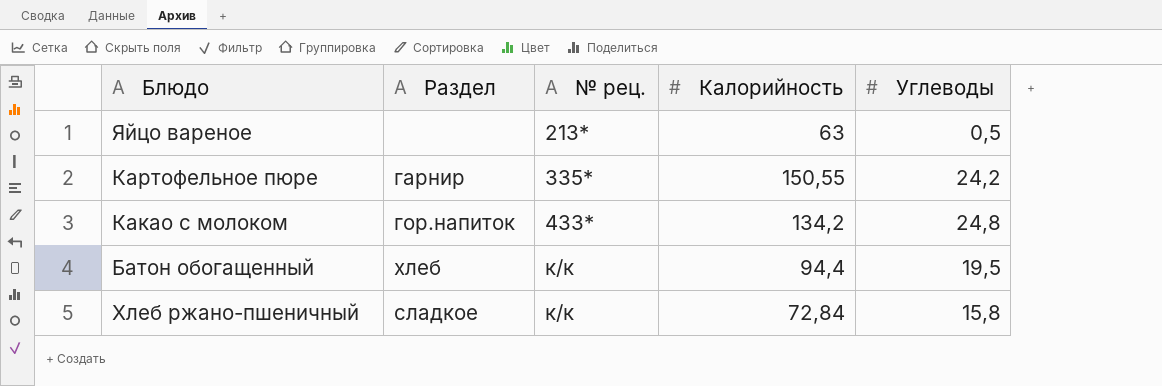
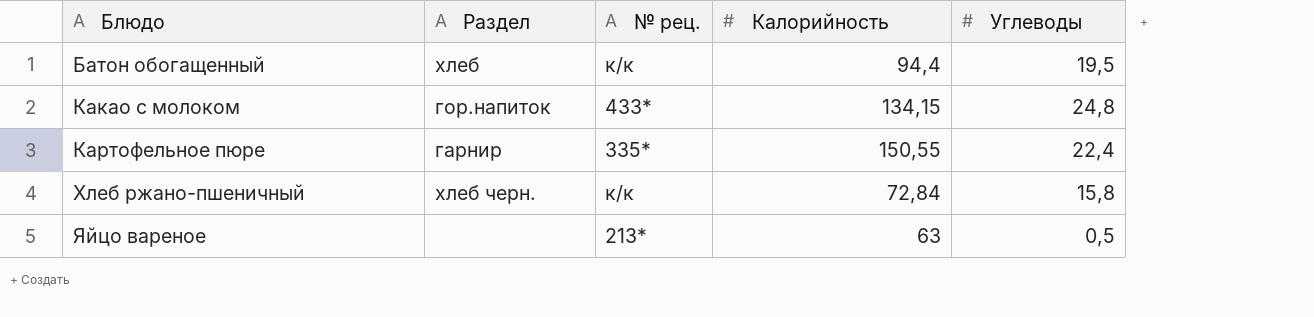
row order: № рец. ascending -> Блюдо ascending
Какао с молоком | Калорийность: 134,2 -> 134,15
Картофельное пюре | Углеводы: 24,2 -> 22,4
Хлеб ржано-пшеничный | Раздел: сладкое -> хлеб черн.

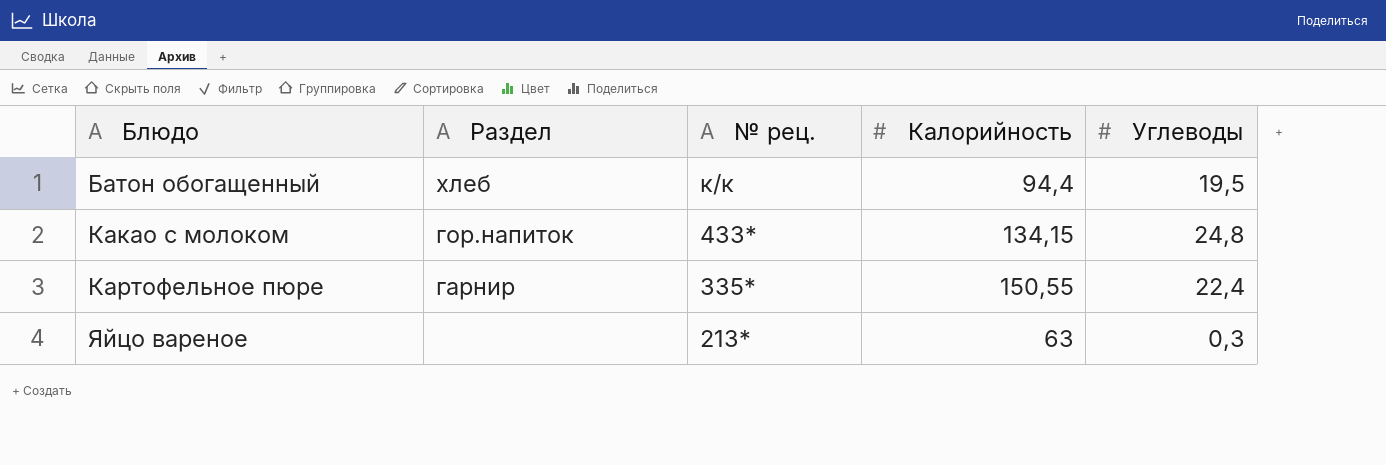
row Хлеб ржано-пшеничный: хлеб черн. | к/к | 72,84 | 15,8 -> none
Яйцо вареное | Углеводы: 0,5 -> 0,3

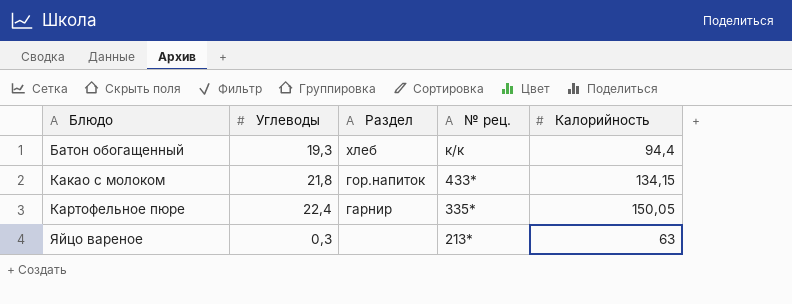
column Углеводы | position: 5 -> 2
Батон обогащенный | Углеводы: 19,5 -> 19,3
Какао с молоком | Углеводы: 24,8 -> 21,8
Картофельное пюре | Калорийность: 150,55 -> 150,05

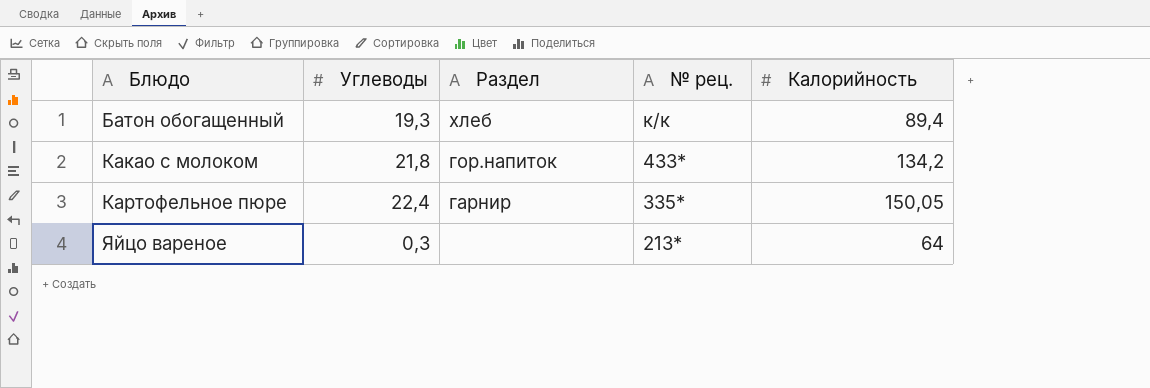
Батон обогащенный | Калорийность: 94,4 -> 89,4
Какао с молоком | Калорийность: 134,15 -> 134,2
Яйцо вареное | Калорийность: 63 -> 64

